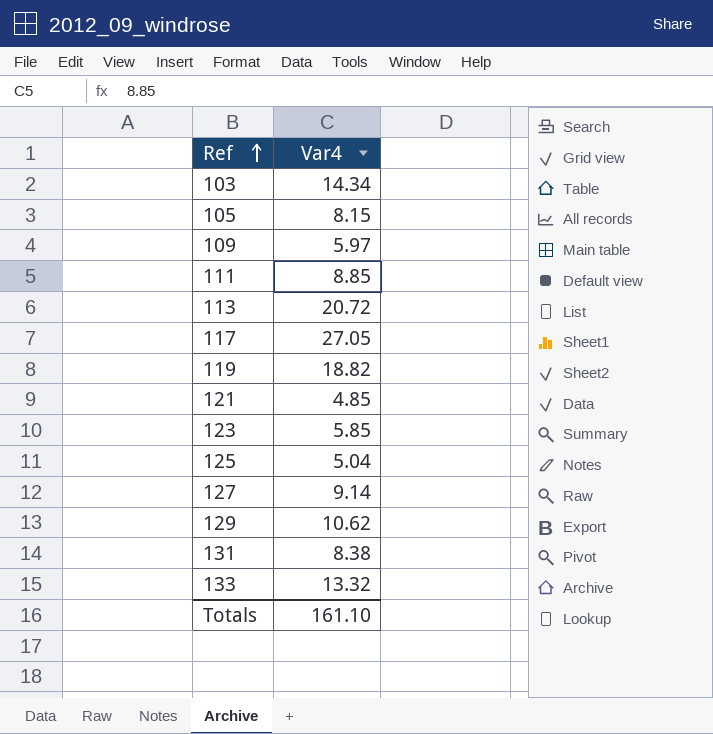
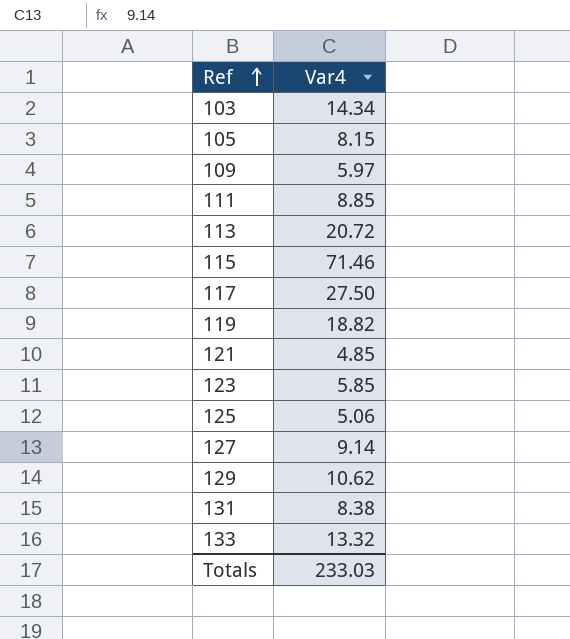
row 115: none -> 71.46
117 | Var4: 27.05 -> 27.50
125 | Var4: 5.04 -> 5.06
Totals | Var4: 161.10 -> 233.03

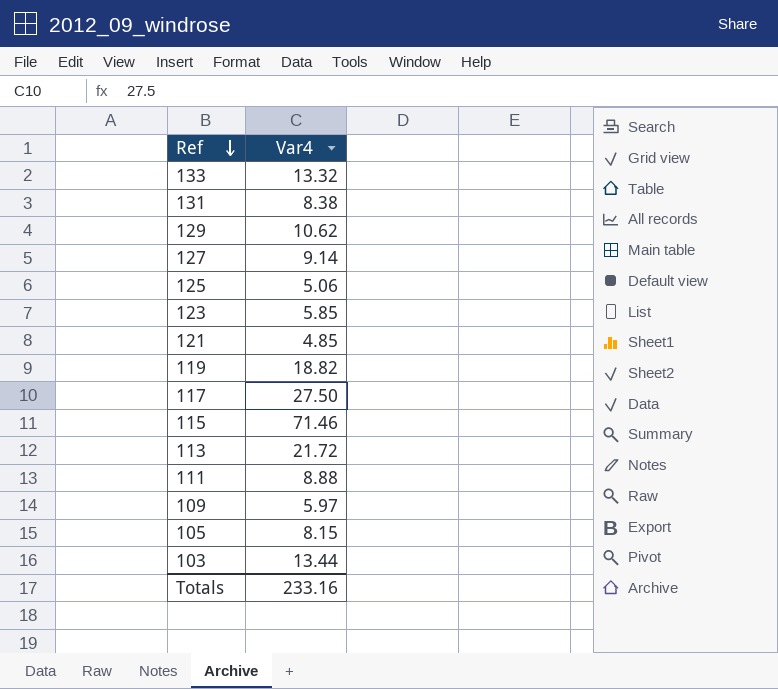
row order: Ref ascending -> Ref descending
113 | Var4: 20.72 -> 21.72
111 | Var4: 8.85 -> 8.88
103 | Var4: 14.34 -> 13.44
Totals | Var4: 233.03 -> 233.16

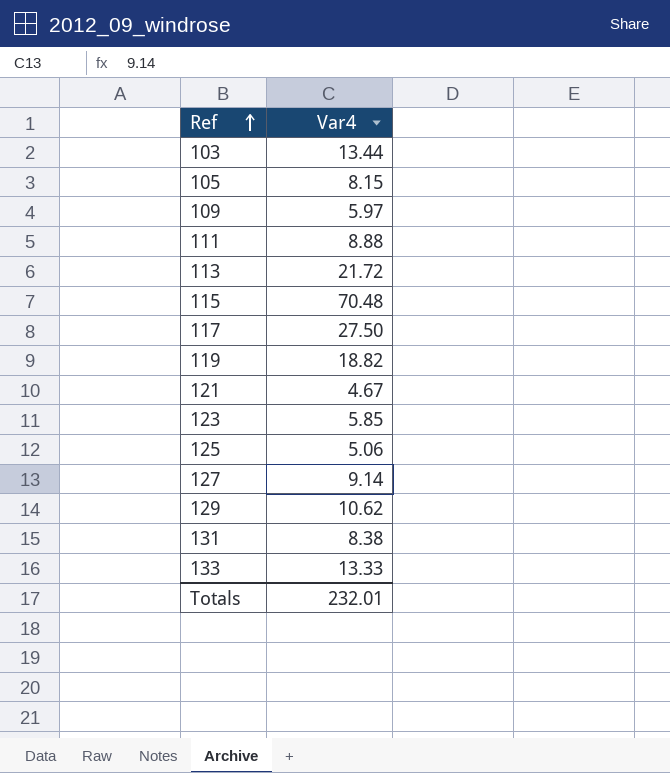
row order: Ref descending -> Ref ascending
115 | Var4: 71.46 -> 70.48
121 | Var4: 4.85 -> 4.67
133 | Var4: 13.32 -> 13.33
Totals | Var4: 233.16 -> 232.01

